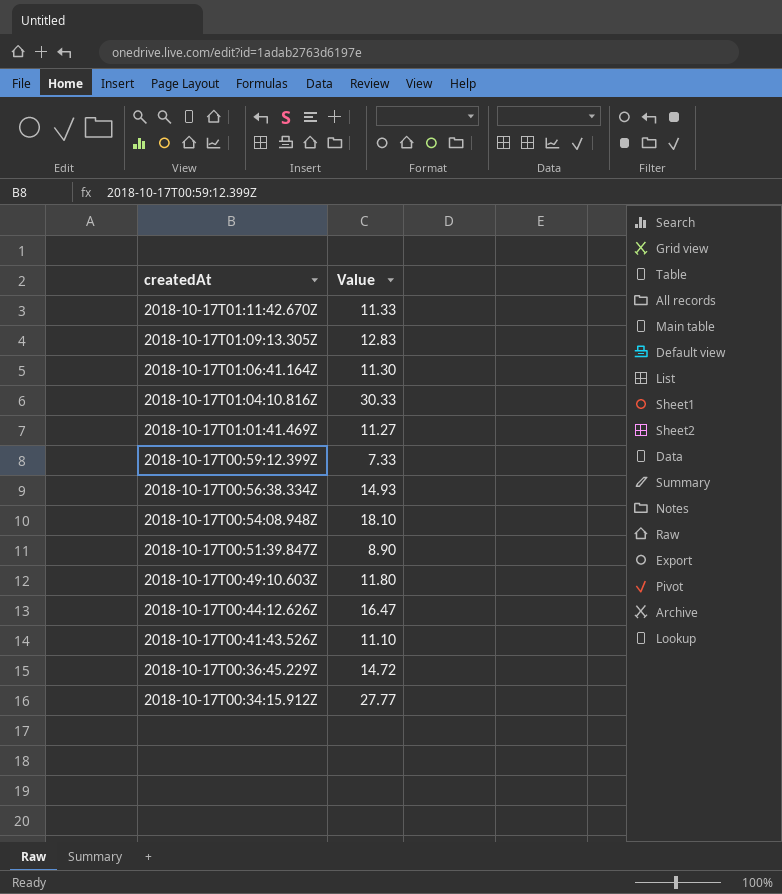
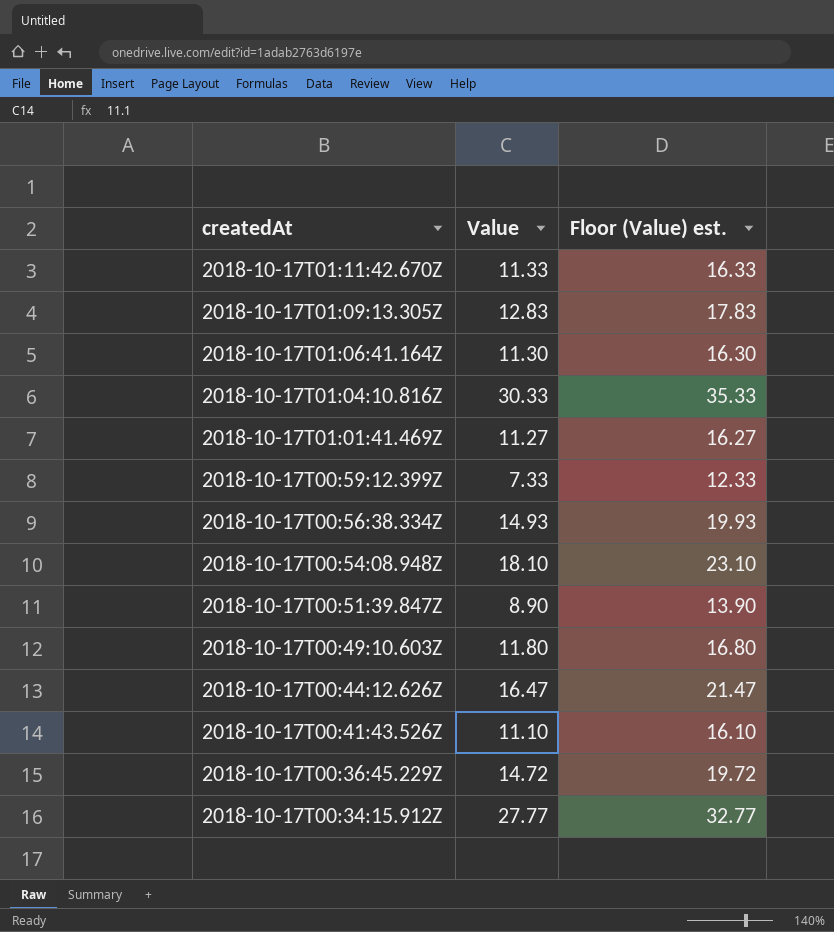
column Floor (Value) est. | formula: none -> [Value] + 5

